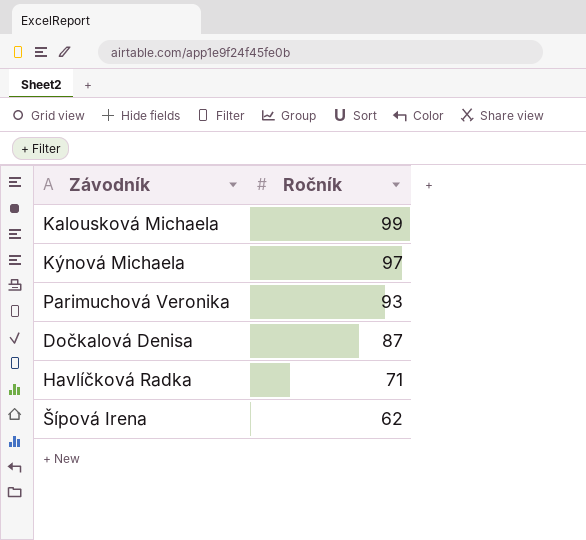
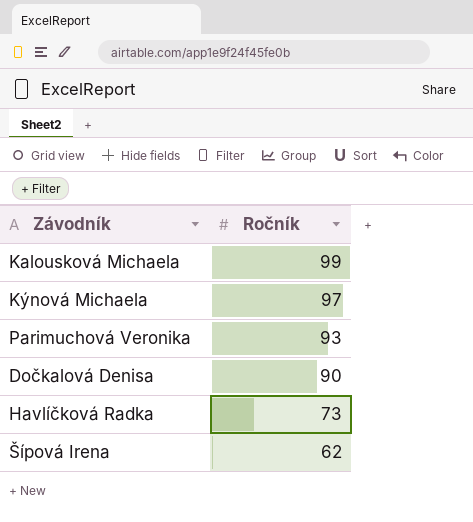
Dočkalová Denisa | Ročník: 87 -> 90
Havlíčková Radka | Ročník: 71 -> 73

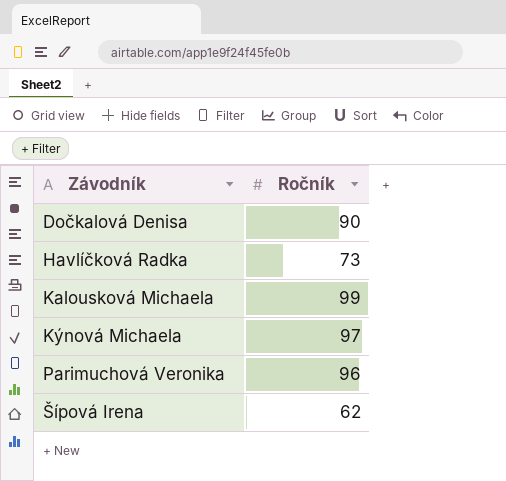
row order: Ročník descending -> Závodník ascending
Parimuchová Veronika | Ročník: 93 -> 96

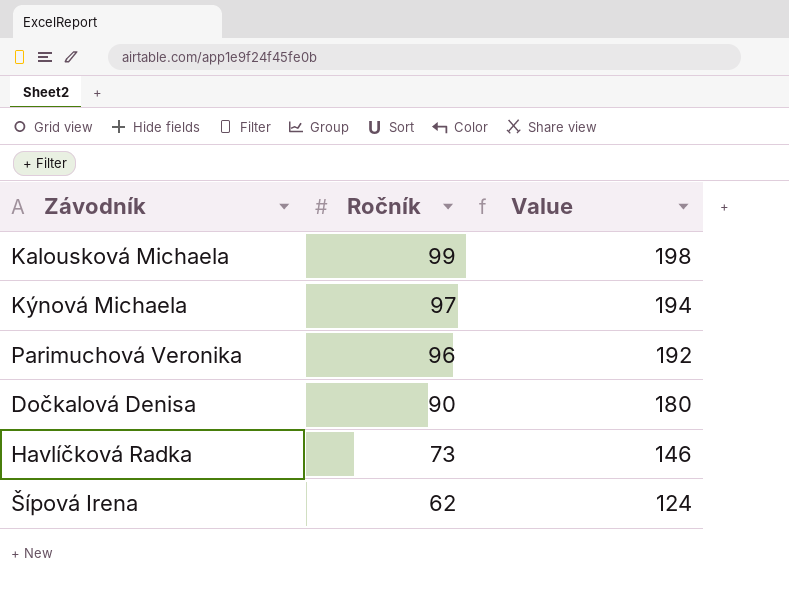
row order: Závodník ascending -> Ročník descending
column Value | formula: none -> [Ročník] * 2

